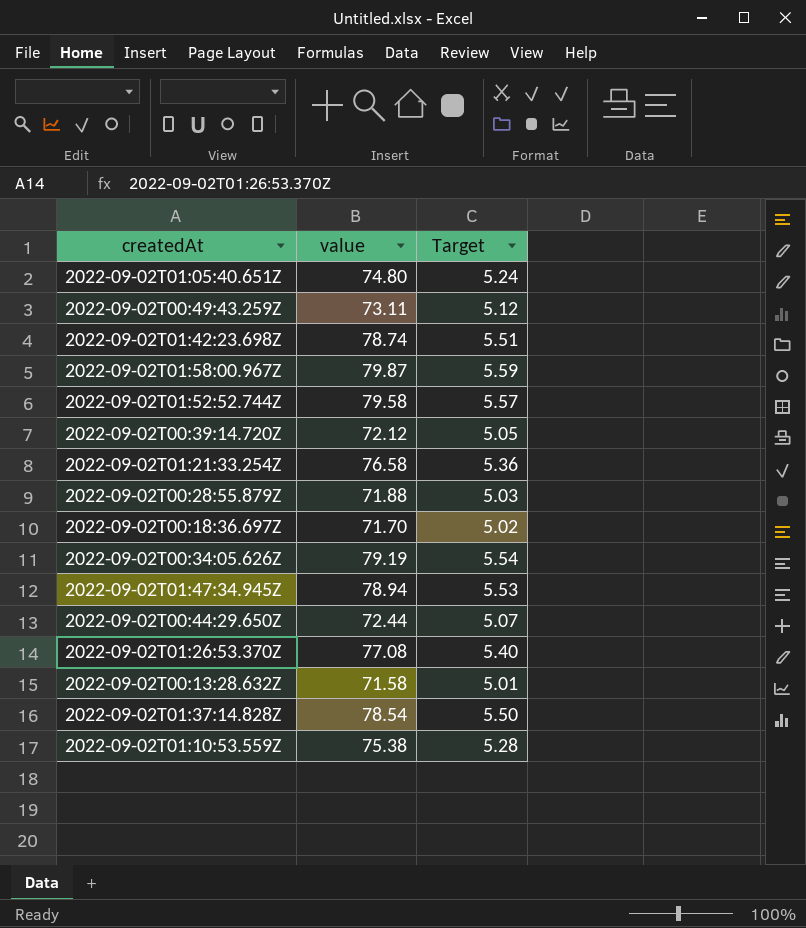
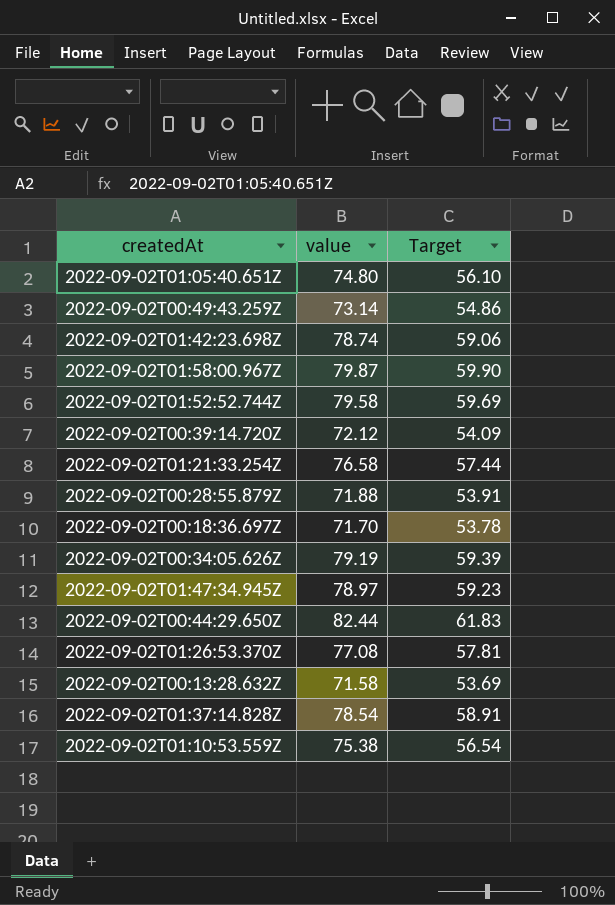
column Target | formula: [value] * 0.07 -> [value] * 0.75
2022-09-02T00:49:43.259Z | value: 73.11 -> 73.14
2022-09-02T01:47:34.945Z | value: 78.94 -> 78.97
2022-09-02T00:44:29.650Z | value: 72.44 -> 82.44

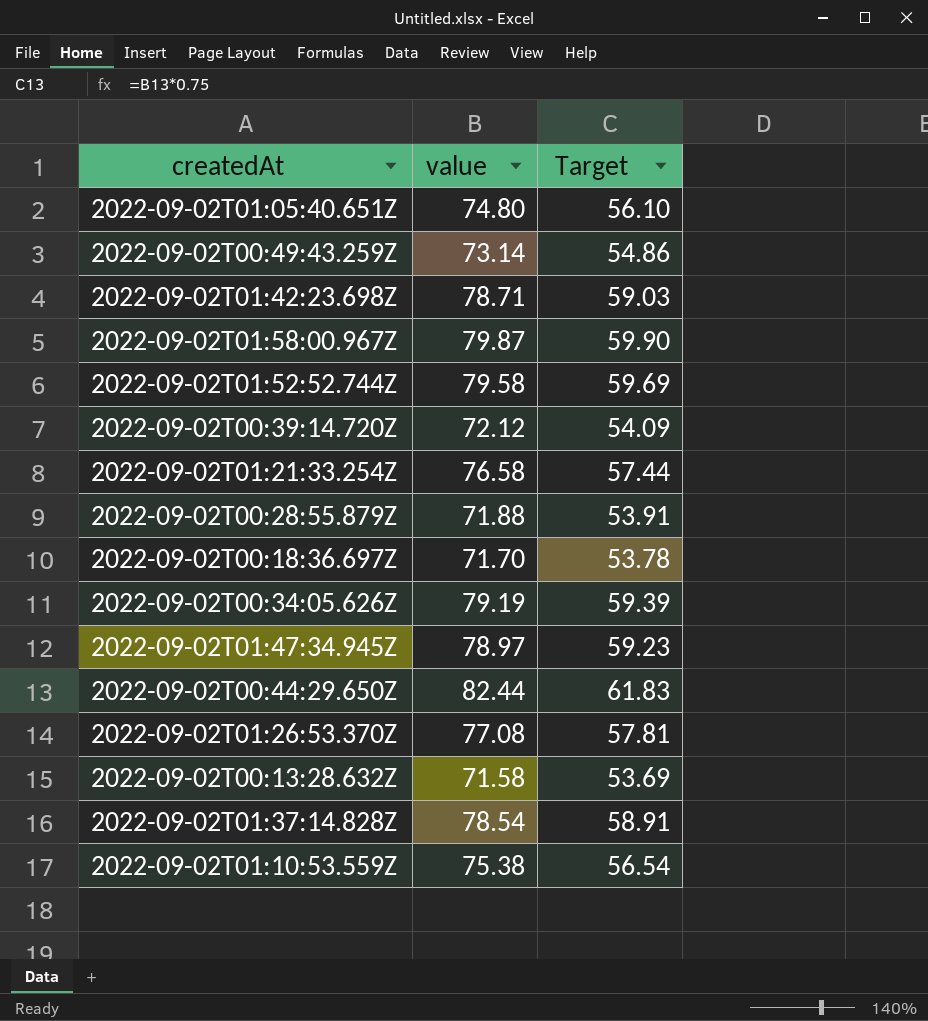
2022-09-02T01:42:23.698Z | value: 78.74 -> 78.71
2022-09-02T01:42:23.698Z | Target: 59.06 -> 59.03

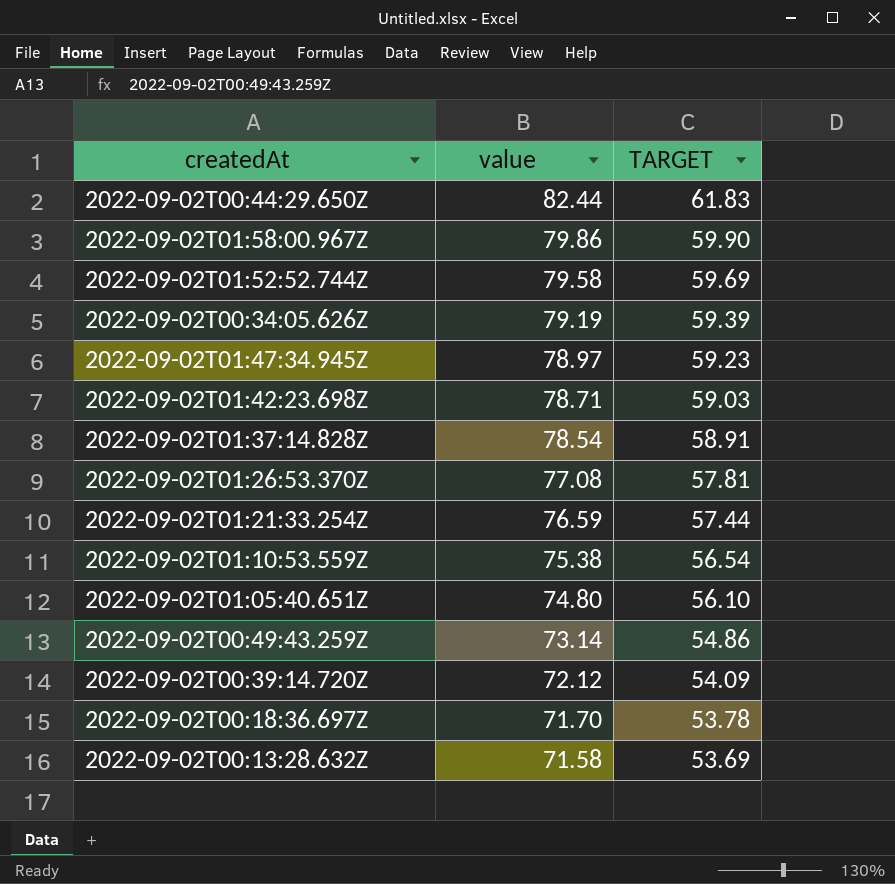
row order: none -> value descending
column name: Target -> TARGET
row 2022-09-02T00:28:55.879Z: 71.88 | 53.91 -> none
2022-09-02T01:58:00.967Z | value: 79.87 -> 79.86
2022-09-02T01:21:33.254Z | value: 76.58 -> 76.59

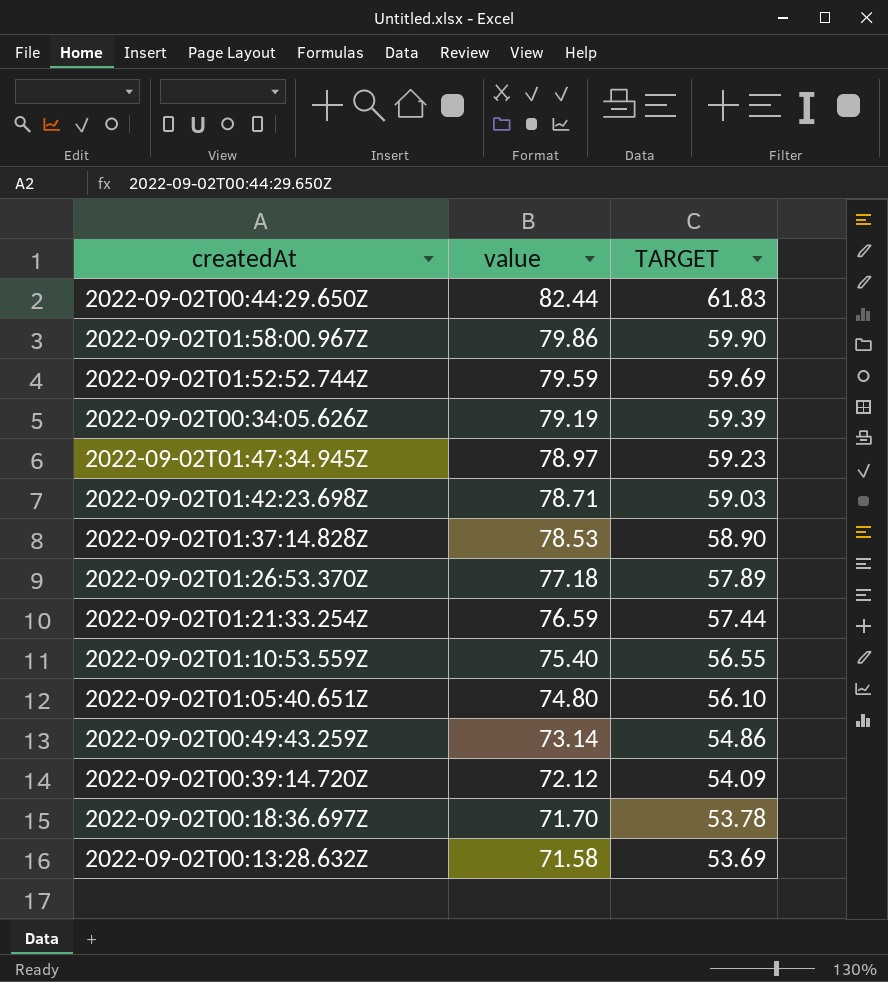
2022-09-02T01:52:52.744Z | value: 79.58 -> 79.59
2022-09-02T01:37:14.828Z | value: 78.54 -> 78.53
2022-09-02T01:37:14.828Z | TARGET: 58.91 -> 58.90
2022-09-02T01:26:53.370Z | value: 77.08 -> 77.18
2022-09-02T01:26:53.370Z | TARGET: 57.81 -> 57.89
2022-09-02T01:10:53.559Z | value: 75.38 -> 75.40
2022-09-02T01:10:53.559Z | TARGET: 56.54 -> 56.55

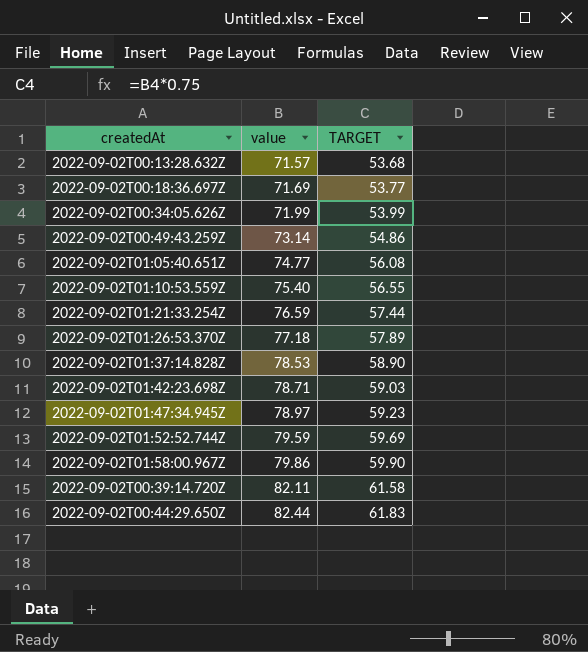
row order: value descending -> value ascending
2022-09-02T00:13:28.632Z | value: 71.58 -> 71.57
2022-09-02T00:13:28.632Z | TARGET: 53.69 -> 53.68
2022-09-02T00:18:36.697Z | value: 71.70 -> 71.69
2022-09-02T00:18:36.697Z | TARGET: 53.78 -> 53.77
2022-09-02T00:34:05.626Z | value: 79.19 -> 71.99
2022-09-02T00:34:05.626Z | TARGET: 59.39 -> 53.99
2022-09-02T01:05:40.651Z | value: 74.80 -> 74.77
2022-09-02T01:05:40.651Z | TARGET: 56.10 -> 56.08
2022-09-02T00:39:14.720Z | value: 72.12 -> 82.11
2022-09-02T00:39:14.720Z | TARGET: 54.09 -> 61.58

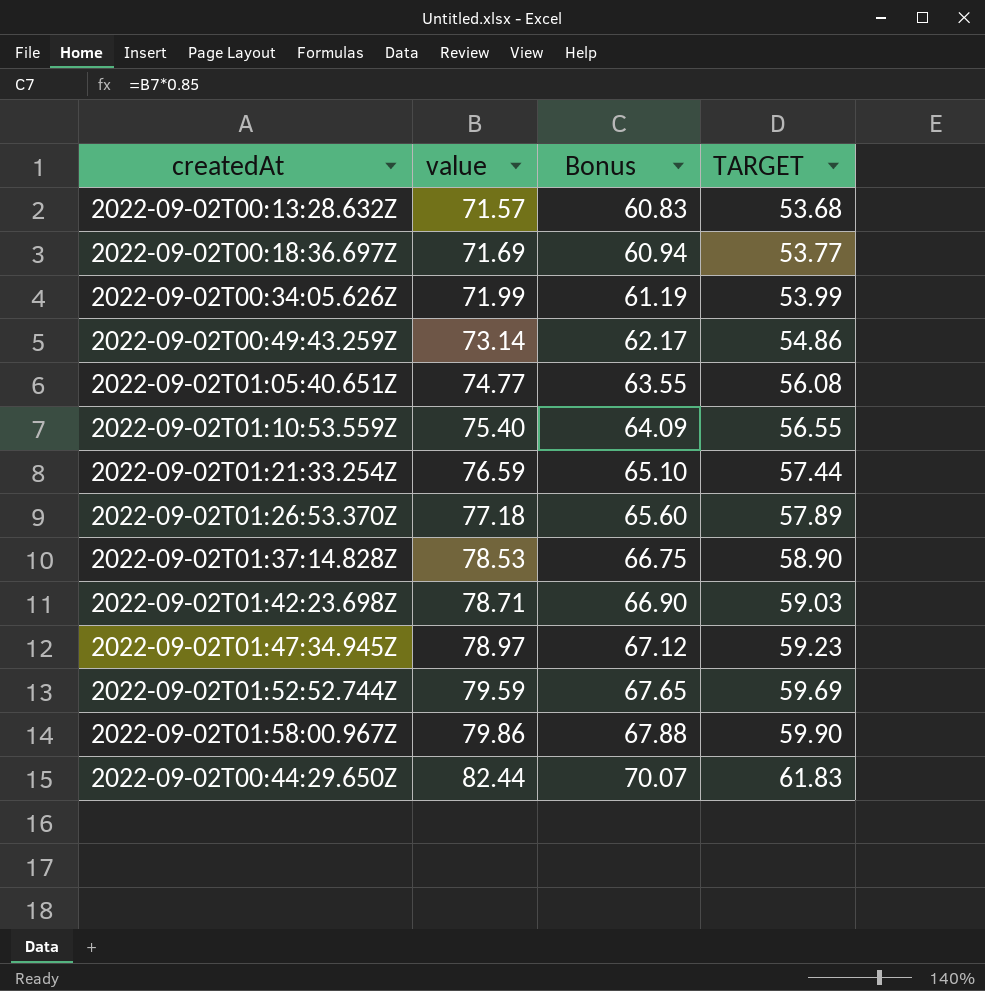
column Bonus | formula: none -> [value] * 0.85
row 2022-09-02T00:39:14.720Z: 82.11 | 61.58 -> none

